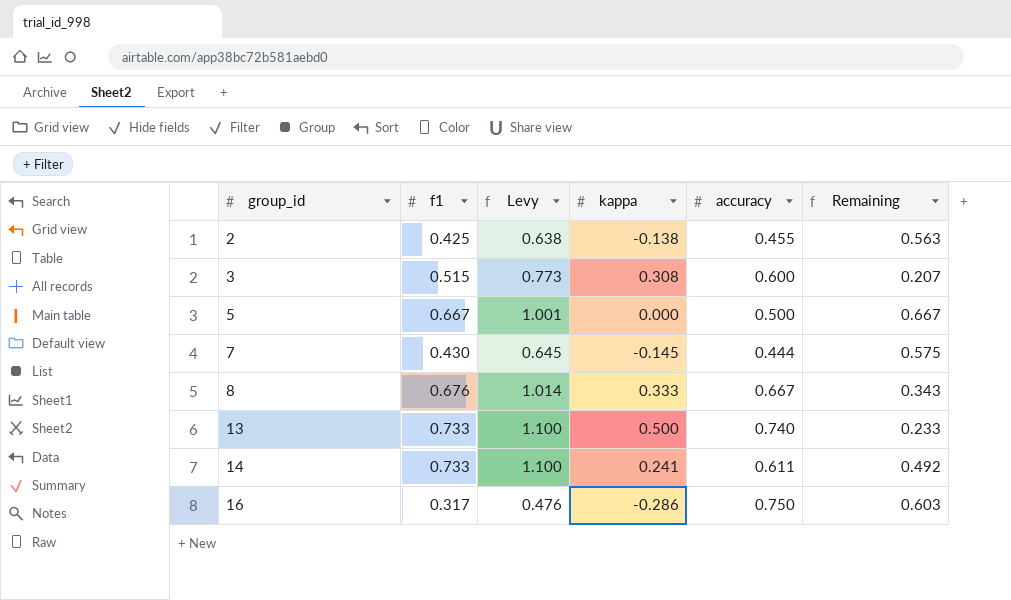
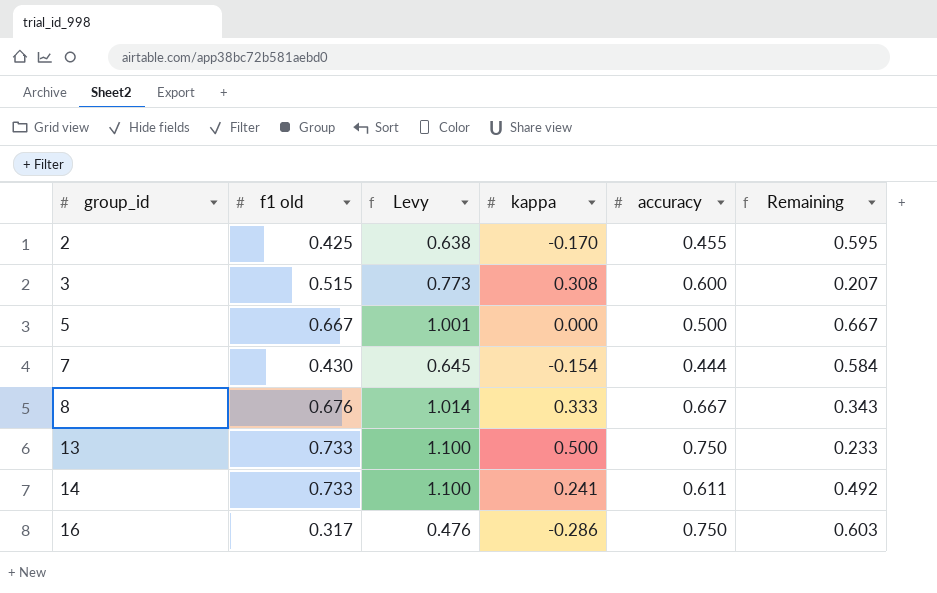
column name: f1 -> f1 old
2 | kappa: -0.138 -> -0.170
2 | Remaining: 0.563 -> 0.595
7 | kappa: -0.145 -> -0.154
7 | Remaining: 0.575 -> 0.584
13 | accuracy: 0.740 -> 0.750

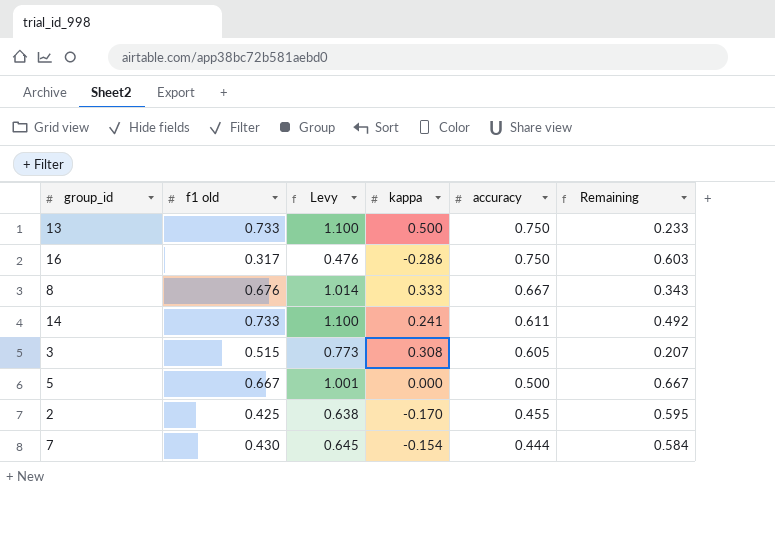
row order: group_id ascending -> accuracy descending
3 | accuracy: 0.600 -> 0.605

